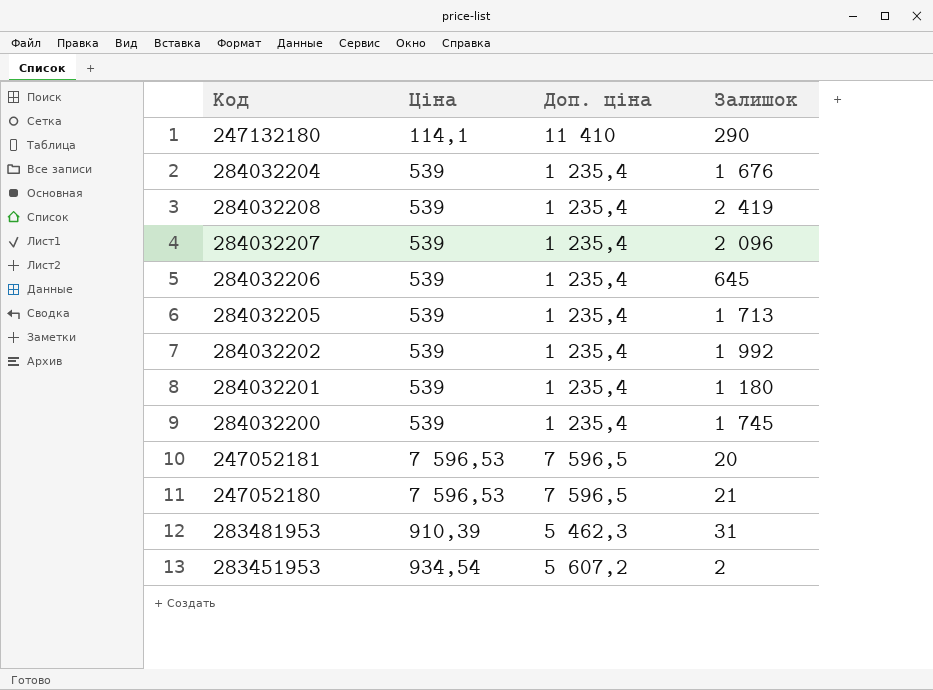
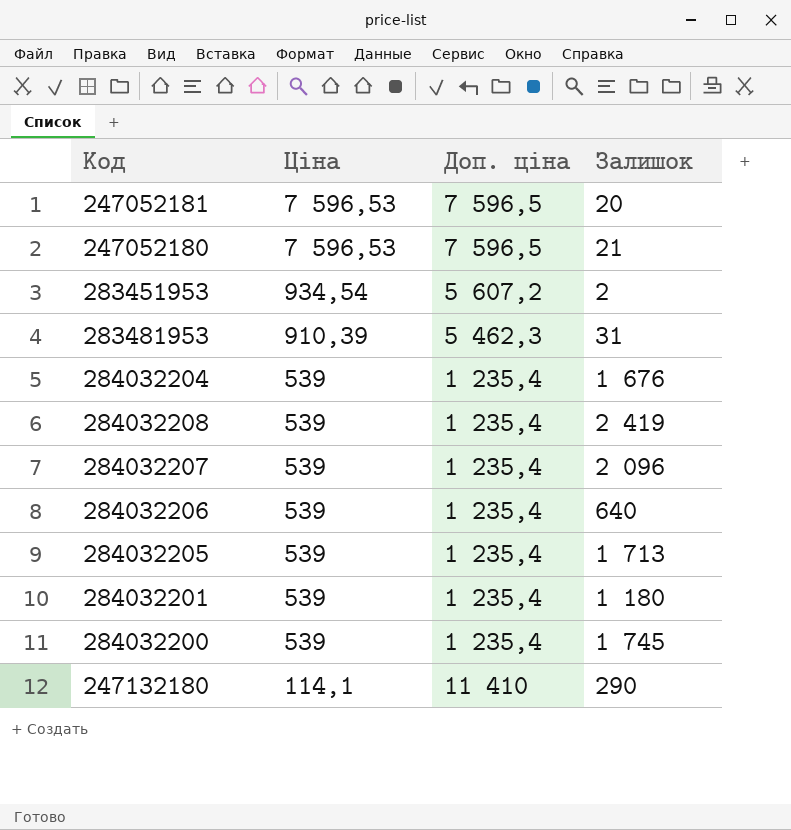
row order: none -> Ціна descending
row 284032202: 539 | 1 235,4 | 1 992 -> none
284032206 | Залишок: 645 -> 640

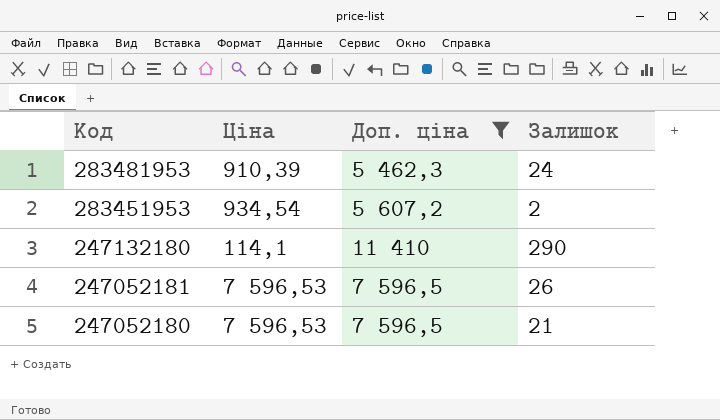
filter: none -> Доп. ціна != 1 235,4
row order: Ціна descending -> Код descending
283481953 | Залишок: 31 -> 24
247052181 | Залишок: 20 -> 26

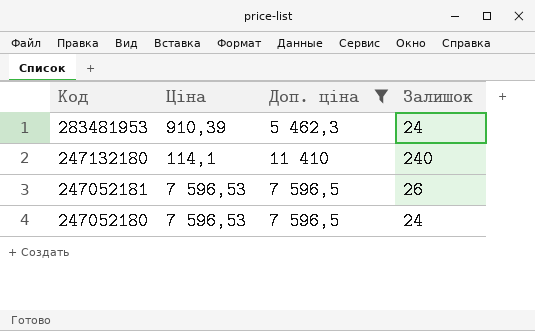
row 283451953: 934,54 | 5 607,2 | 2 -> none
247132180 | Залишок: 290 -> 240
247052180 | Залишок: 21 -> 24

